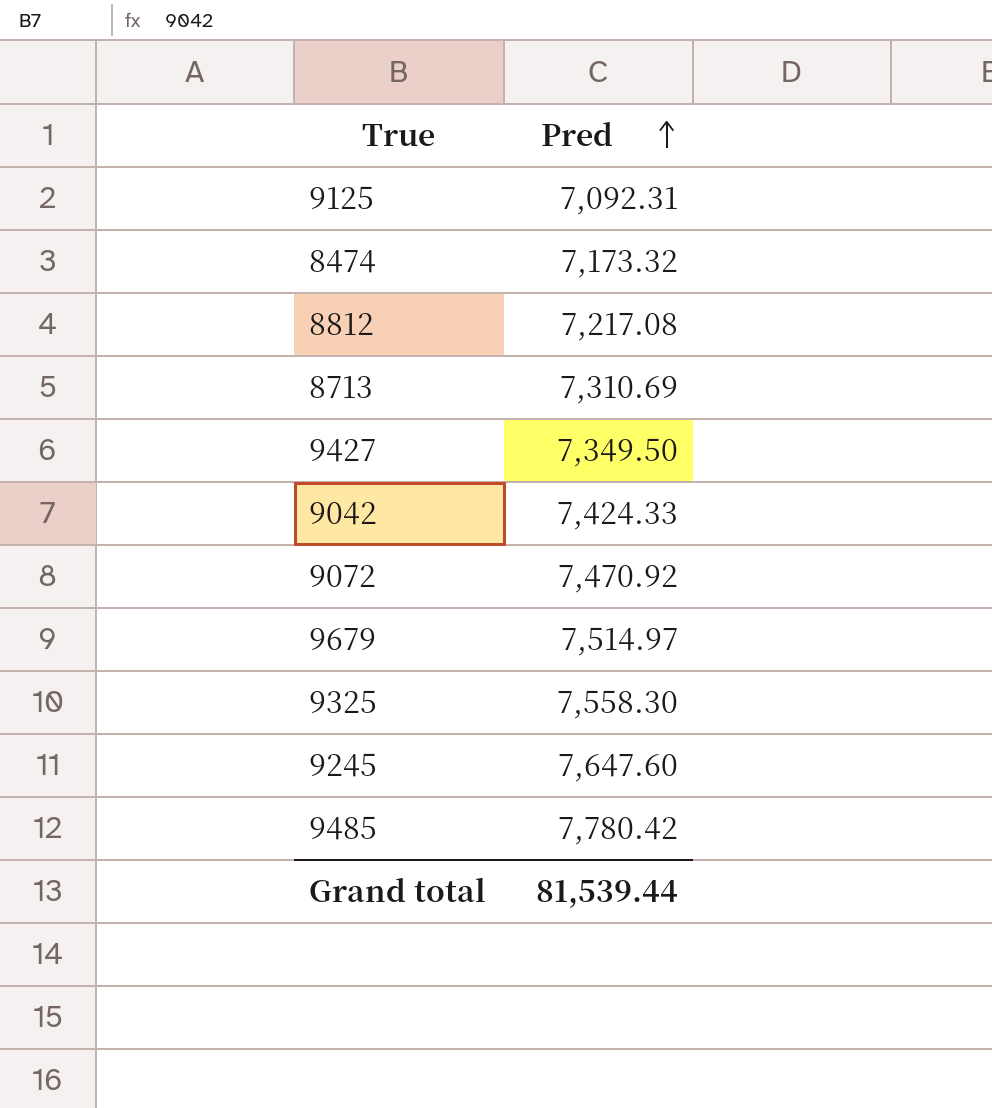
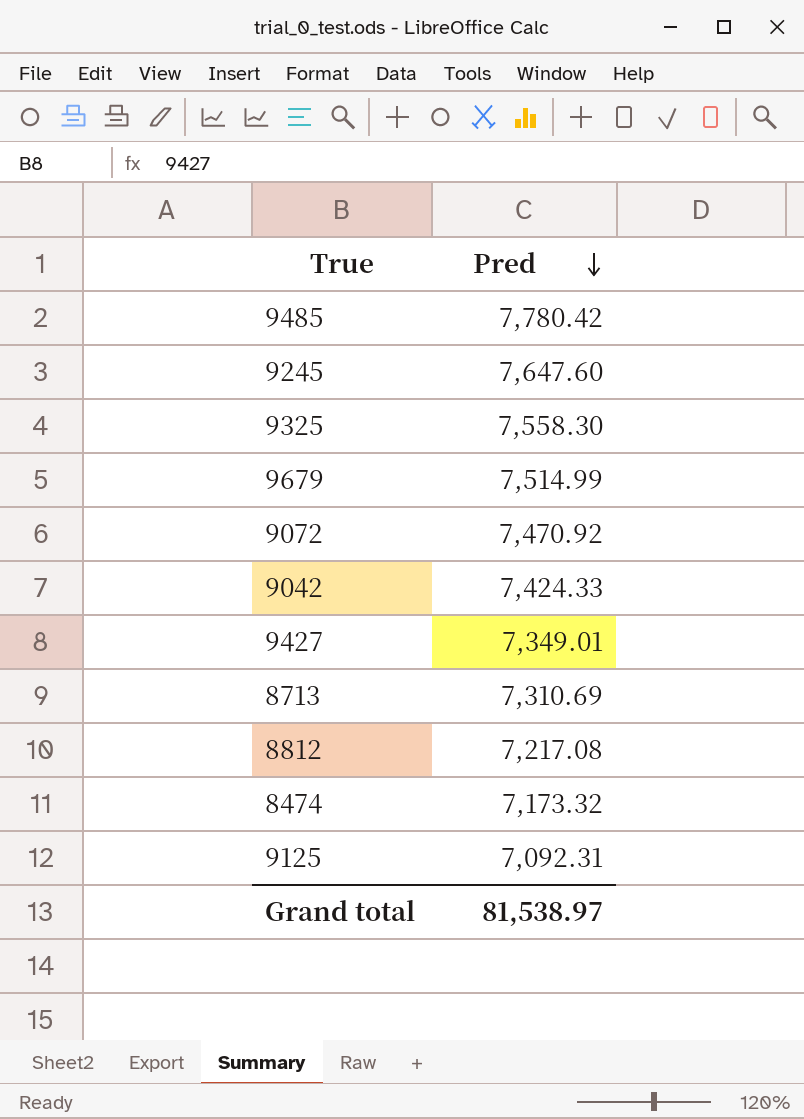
row order: Pred ascending -> Pred descending
9679 | Pred: 7,514.97 -> 7,514.99
9427 | Pred: 7,349.50 -> 7,349.01
Grand total | Pred: 81,539.44 -> 81,538.97

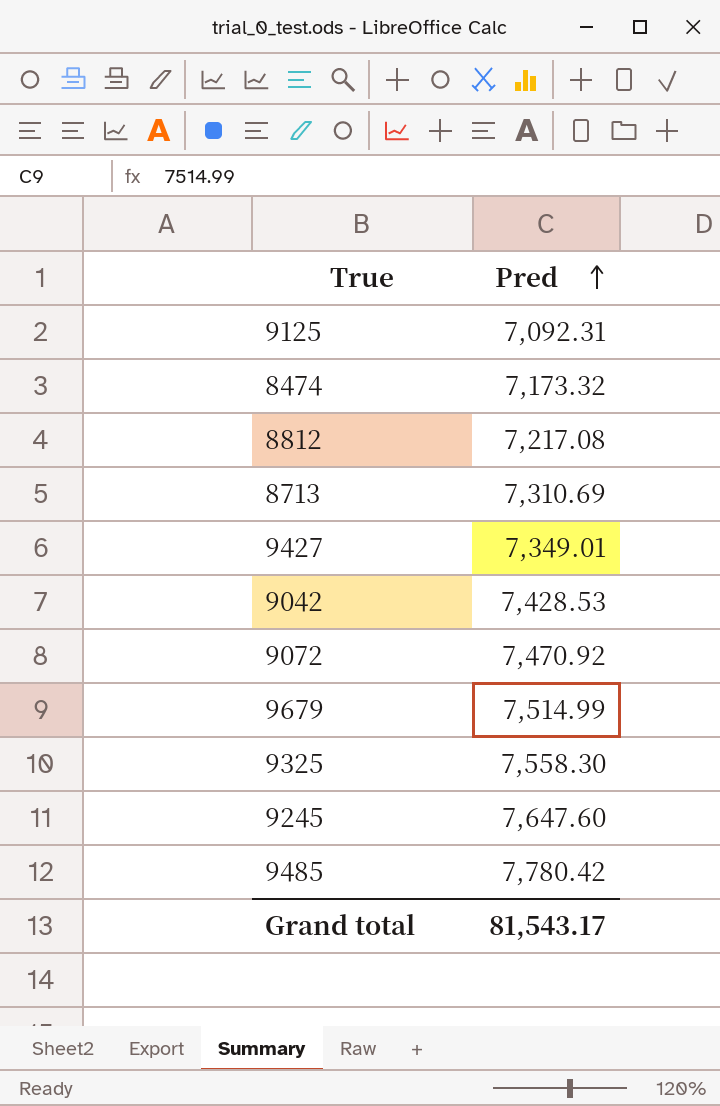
row order: Pred descending -> Pred ascending
9042 | Pred: 7,424.33 -> 7,428.53
Grand total | Pred: 81,538.97 -> 81,543.17

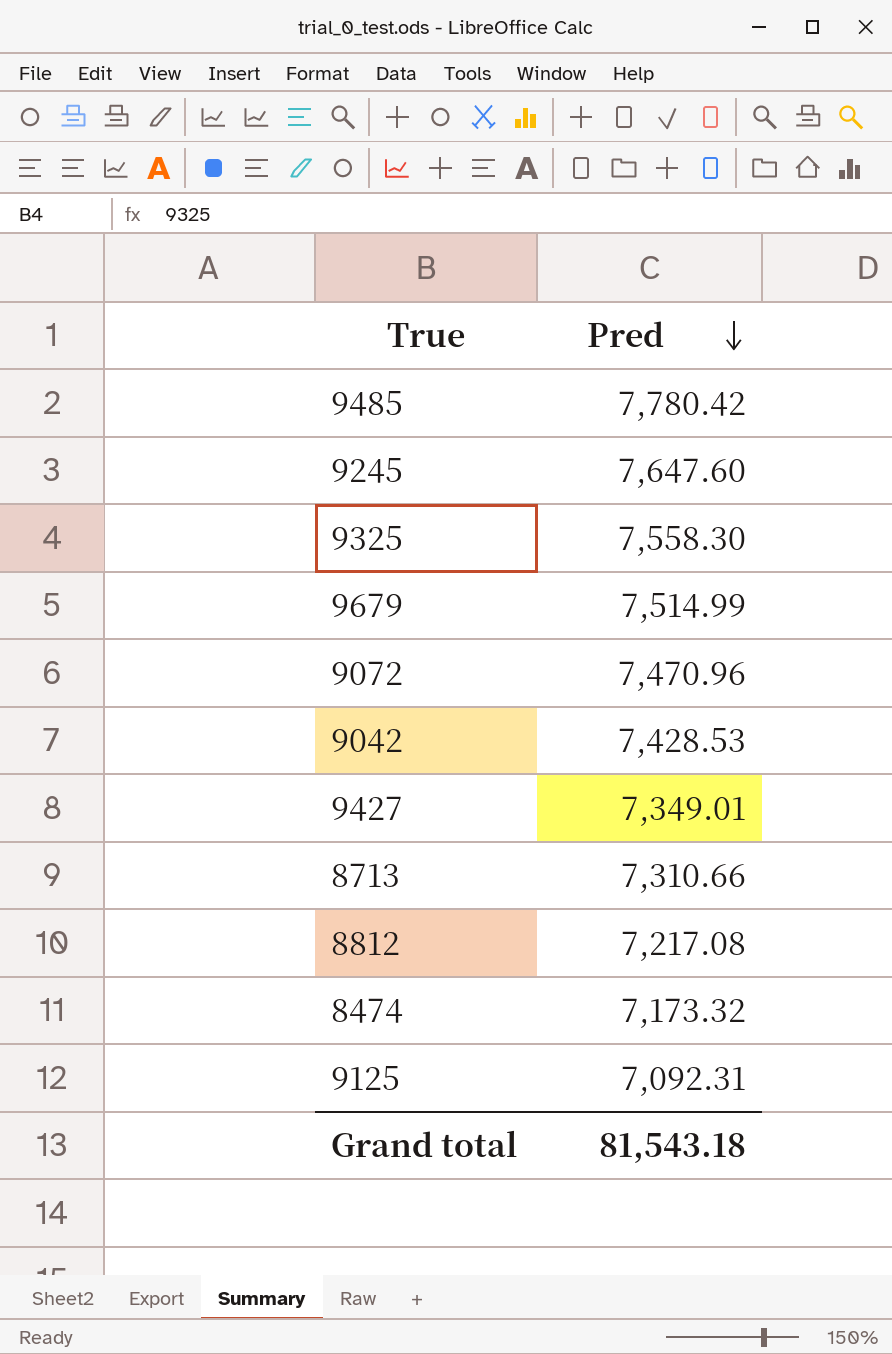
row order: Pred ascending -> Pred descending
9072 | Pred: 7,470.92 -> 7,470.96
8713 | Pred: 7,310.69 -> 7,310.66
Grand total | Pred: 81,543.17 -> 81,543.18

